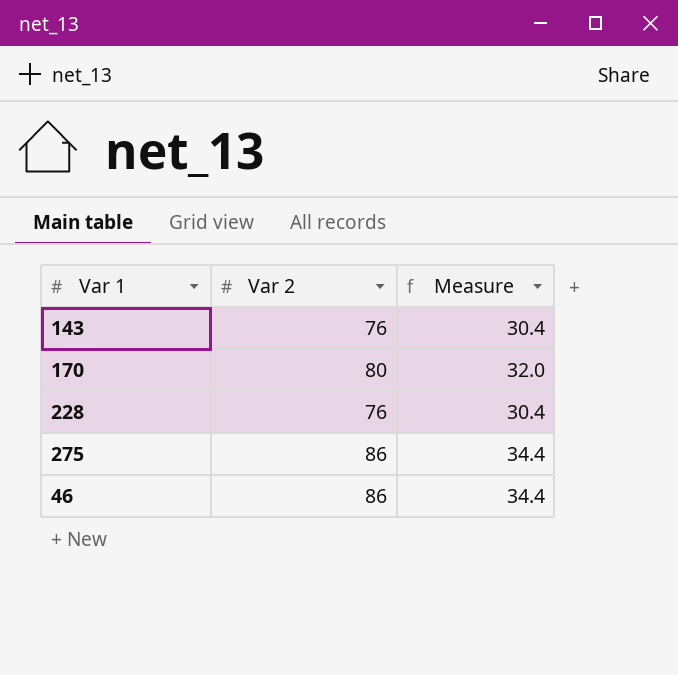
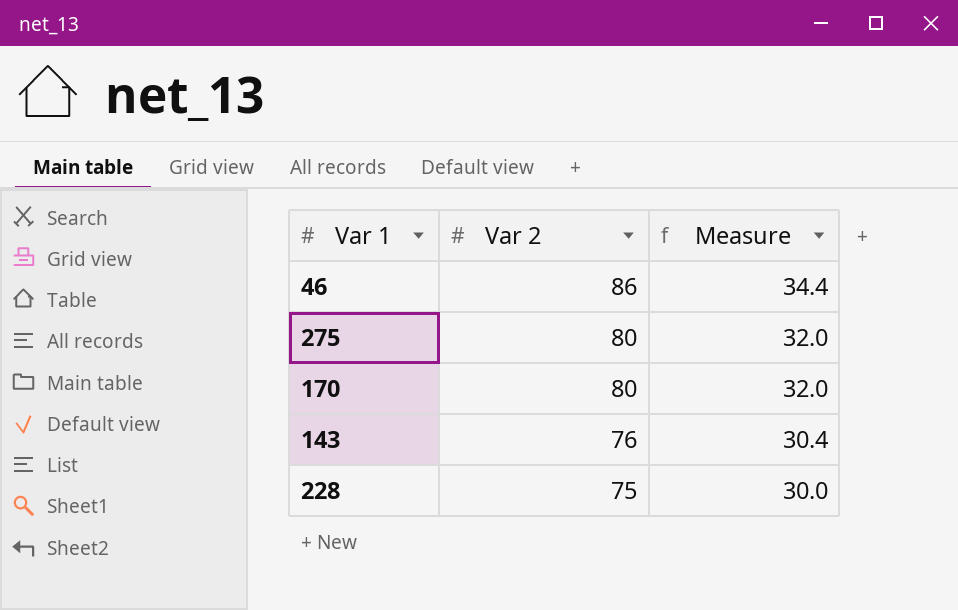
row order: none -> Var 2 descending
275 | Var 2: 86 -> 80
275 | Measure: 34.4 -> 32.0
228 | Var 2: 76 -> 75
228 | Measure: 30.4 -> 30.0

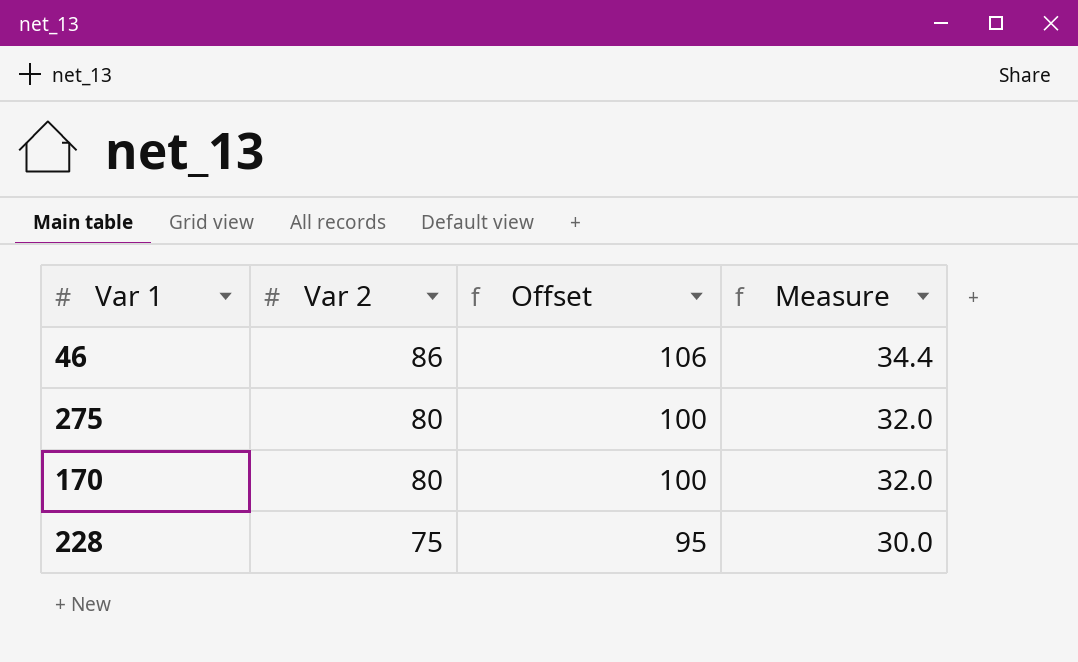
column Offset | formula: none -> [Var 2] + 20
row 143: 76 | 30.4 -> none

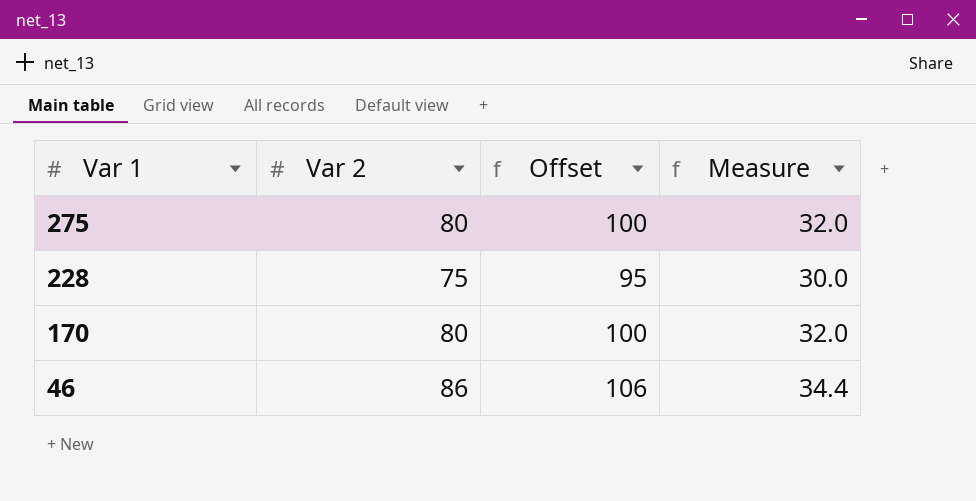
row order: Var 2 descending -> Var 1 descending

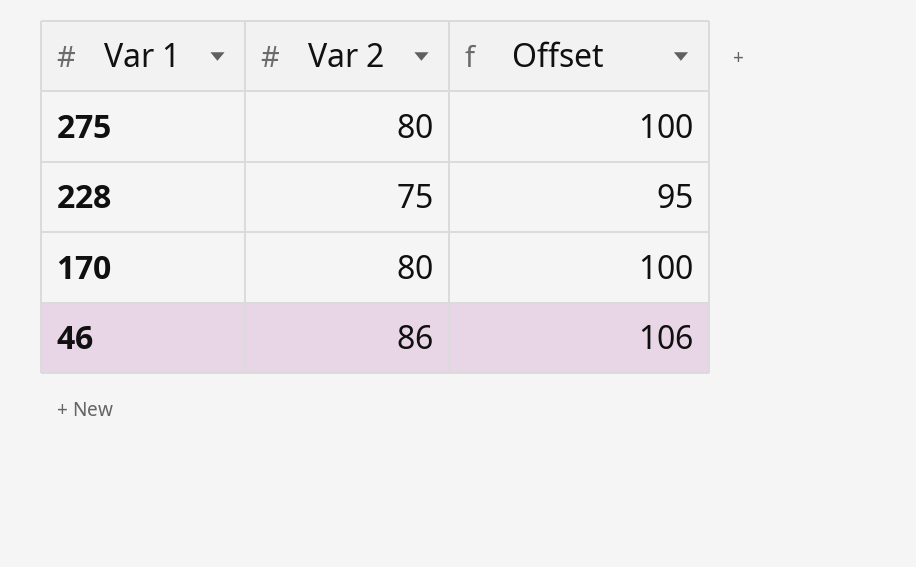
column Measure | formula: [Var 2] * 0.4 -> none

